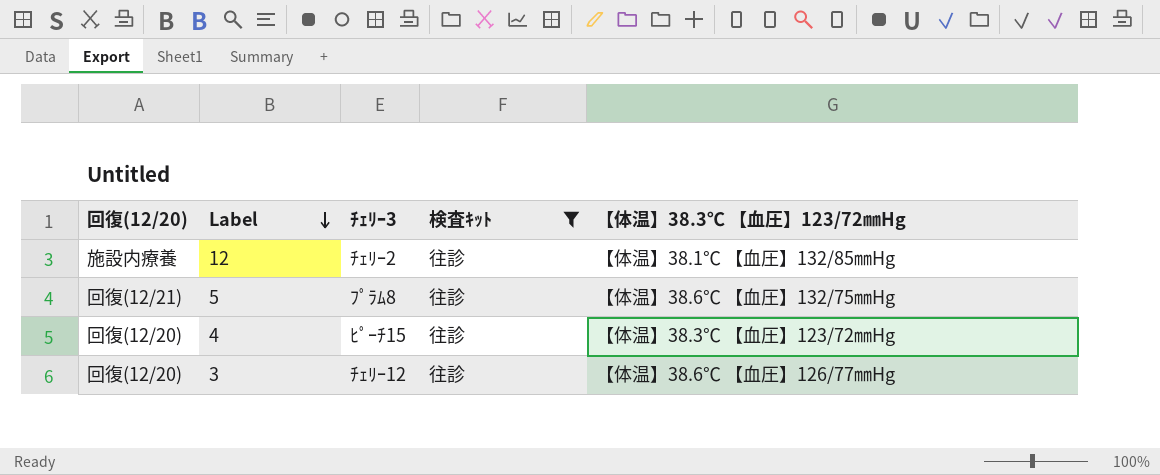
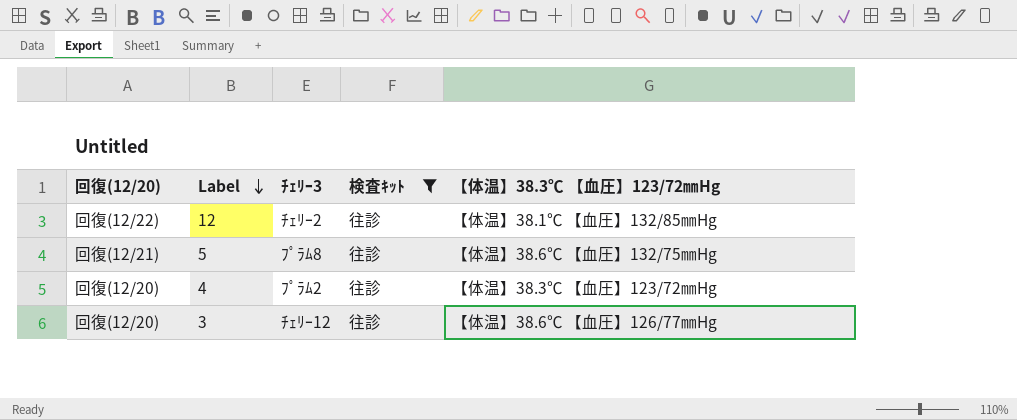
12 | 回復(12/20): 施設内療養 -> 回復(12/22)
4 | ﾁｪﾘｰ3: ﾋﾟｰﾁ15 -> ﾌﾟﾗﾑ2

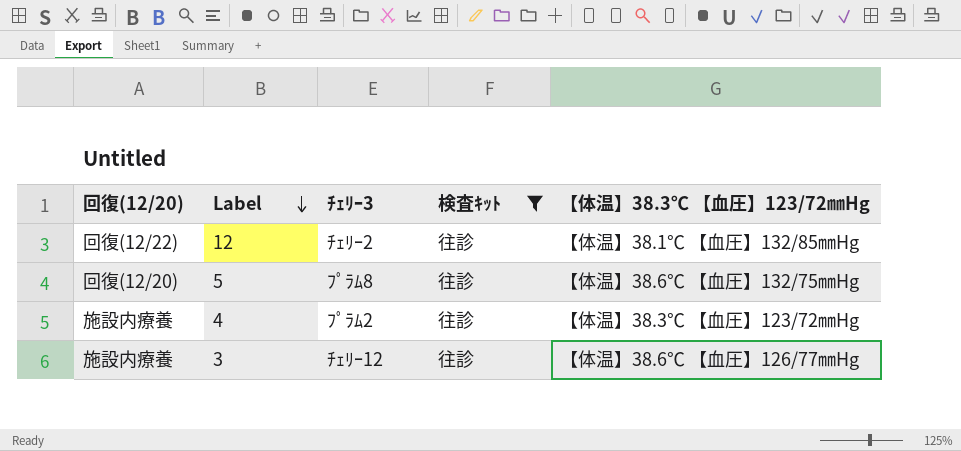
5 | 回復(12/20): 回復(12/21) -> 回復(12/20)
4 | 回復(12/20): 回復(12/20) -> 施設内療養
3 | 回復(12/20): 回復(12/20) -> 施設内療養

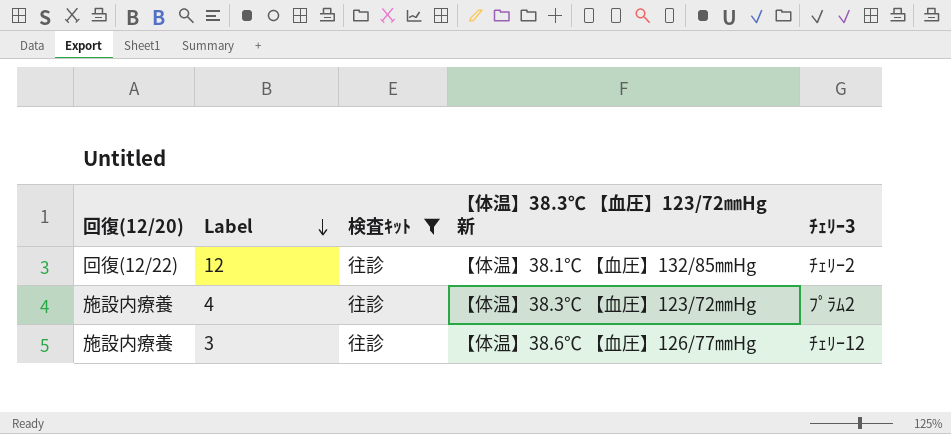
column name: 【体温】38.3℃ 【血圧】123/72㎜Hg -> 【体温】38.3℃ 【血圧】123/72㎜Hg 新
column ﾁｪﾘｰ3 | position: 3 -> 5
row 5: 回復(12/20) | ﾌﾟﾗﾑ8 | 往診 | 【体温】38.6℃ 【血圧】132/75㎜Hg -> none

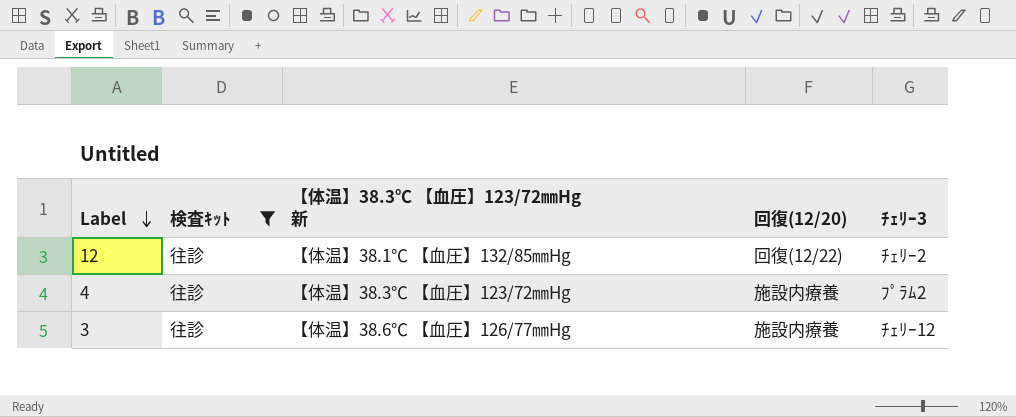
column 回復(12/20) | position: 1 -> 4

